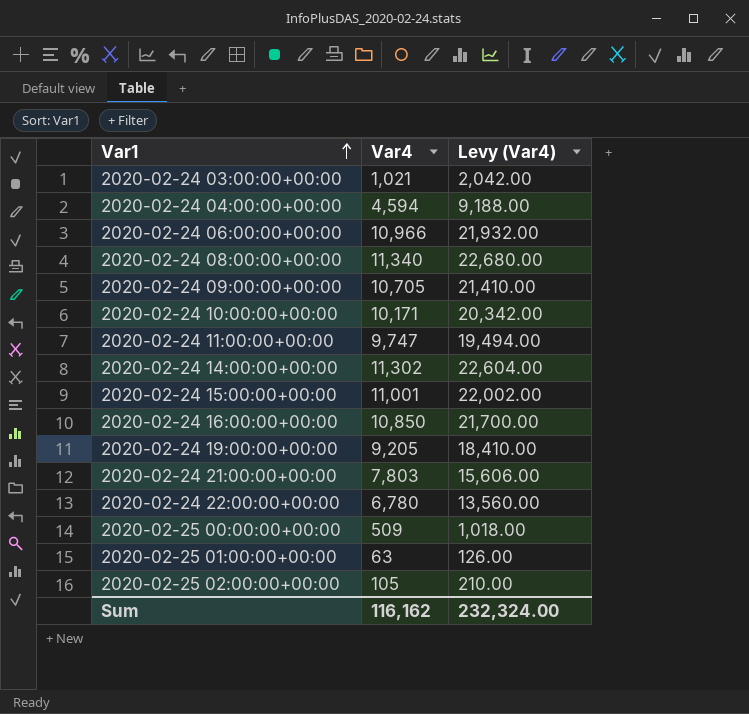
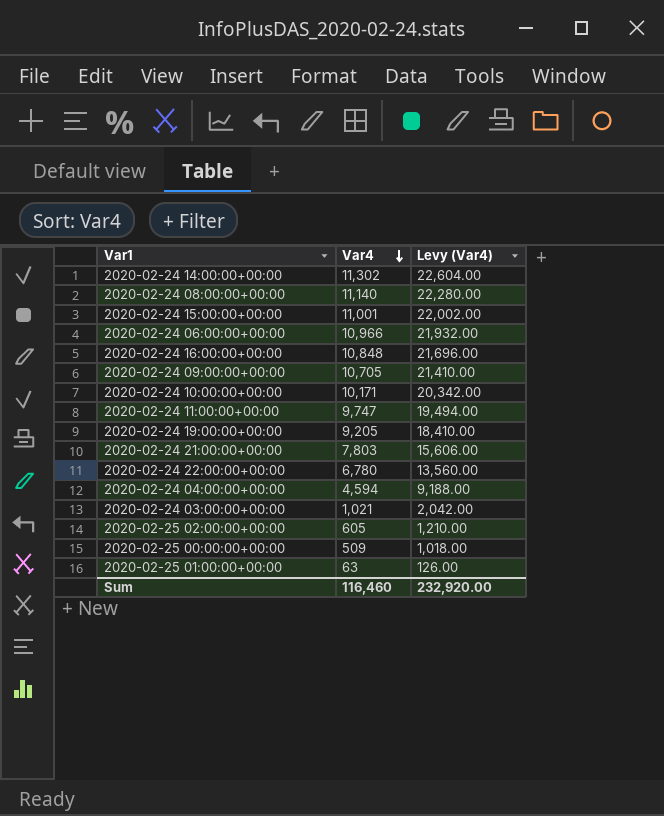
row order: Var1 ascending -> Var4 descending
2020-02-24 08:00:00+00:00 | Var4: 11,340 -> 11,140
2020-02-24 08:00:00+00:00 | Levy (Var4): 22,680.00 -> 22,280.00
2020-02-24 16:00:00+00:00 | Var4: 10,850 -> 10,848
2020-02-24 16:00:00+00:00 | Levy (Var4): 21,700.00 -> 21,696.00
2020-02-25 02:00:00+00:00 | Var4: 105 -> 605
2020-02-25 02:00:00+00:00 | Levy (Var4): 210.00 -> 1,210.00
Sum | Var4: 116,162 -> 116,460
Sum | Levy (Var4): 232,324.00 -> 232,920.00

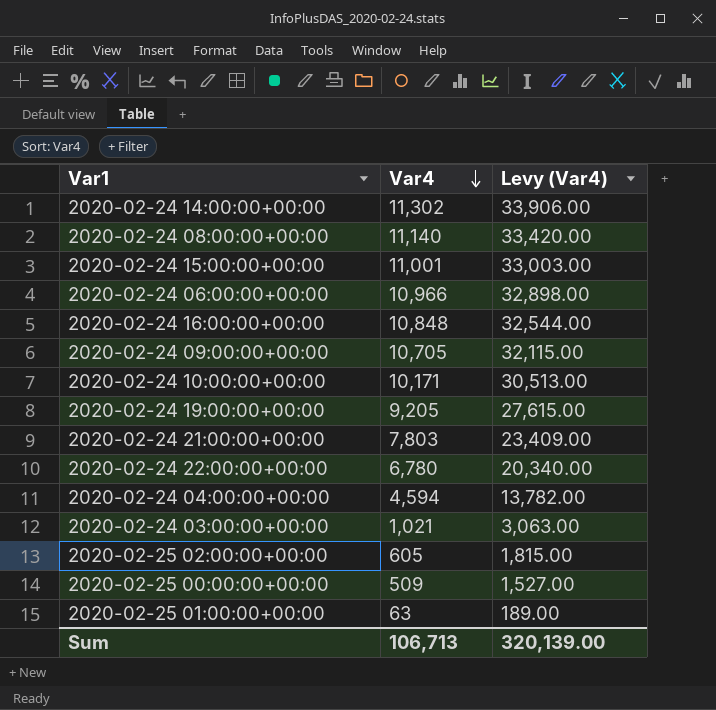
column Levy (Var4) | formula: [Var4] * 2 -> [Var4] * 3
row 2020-02-24 11:00:00+00:00: 9,747 | 19,494.00 -> none
Sum | Var4: 116,460 -> 106,713
Sum | Levy (Var4): 232,920.00 -> 320,139.00

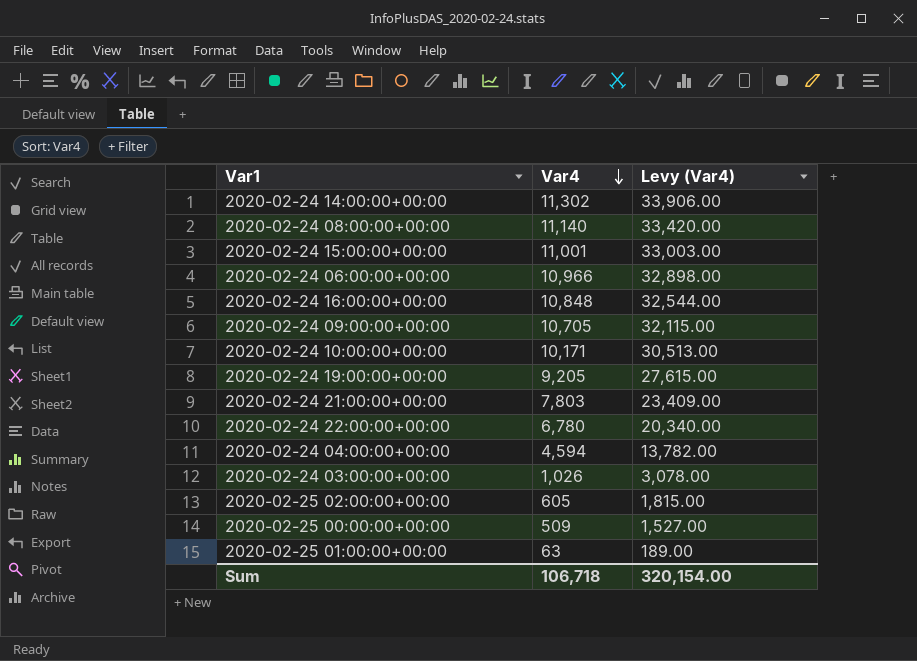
2020-02-24 03:00:00+00:00 | Var4: 1,021 -> 1,026
2020-02-24 03:00:00+00:00 | Levy (Var4): 3,063.00 -> 3,078.00
Sum | Var4: 106,713 -> 106,718
Sum | Levy (Var4): 320,139.00 -> 320,154.00

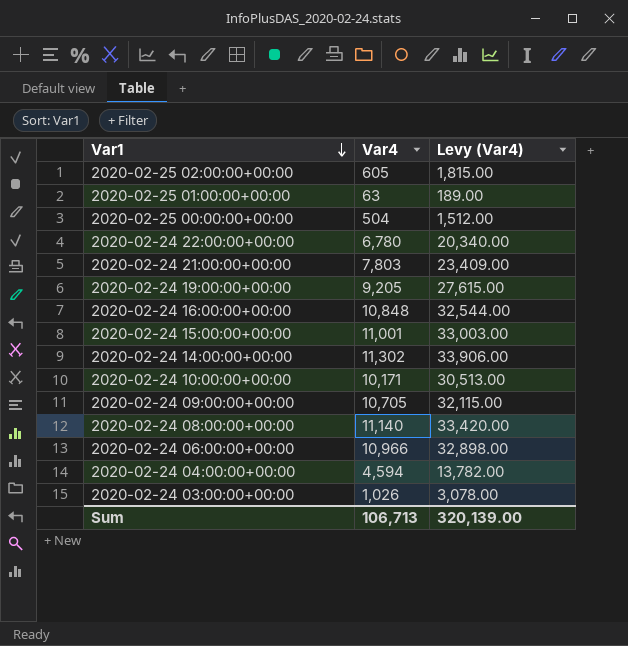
row order: Var4 descending -> Var1 descending
2020-02-25 00:00:00+00:00 | Var4: 509 -> 504
2020-02-25 00:00:00+00:00 | Levy (Var4): 1,527.00 -> 1,512.00
Sum | Var4: 106,718 -> 106,713
Sum | Levy (Var4): 320,154.00 -> 320,139.00

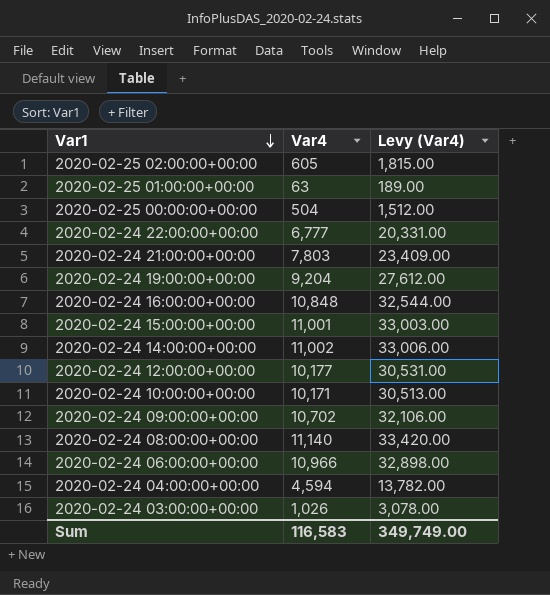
2020-02-24 22:00:00+00:00 | Var4: 6,780 -> 6,777
2020-02-24 22:00:00+00:00 | Levy (Var4): 20,340.00 -> 20,331.00
2020-02-24 19:00:00+00:00 | Var4: 9,205 -> 9,204
2020-02-24 19:00:00+00:00 | Levy (Var4): 27,615.00 -> 27,612.00
2020-02-24 14:00:00+00:00 | Var4: 11,302 -> 11,002
2020-02-24 14:00:00+00:00 | Levy (Var4): 33,906.00 -> 33,006.00
row 2020-02-24 12:00:00+00:00: none -> 10,177 | 30,531.00
2020-02-24 09:00:00+00:00 | Var4: 10,705 -> 10,702
2020-02-24 09:00:00+00:00 | Levy (Var4): 32,115.00 -> 32,106.00
Sum | Var4: 106,713 -> 116,583
Sum | Levy (Var4): 320,139.00 -> 349,749.00

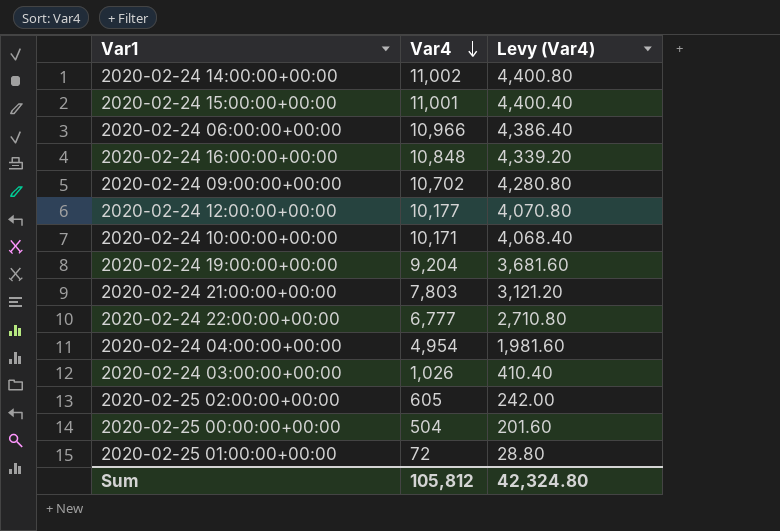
row order: Var1 descending -> Var4 descending
column Levy (Var4) | formula: [Var4] * 3 -> [Var4] * 0.4
row 2020-02-24 08:00:00+00:00: 11,140 | 33,420.00 -> none
2020-02-24 04:00:00+00:00 | Var4: 4,594 -> 4,954
2020-02-25 01:00:00+00:00 | Var4: 63 -> 72
Sum | Var4: 116,583 -> 105,812
Sum | Levy (Var4): 349,749.00 -> 42,324.80

